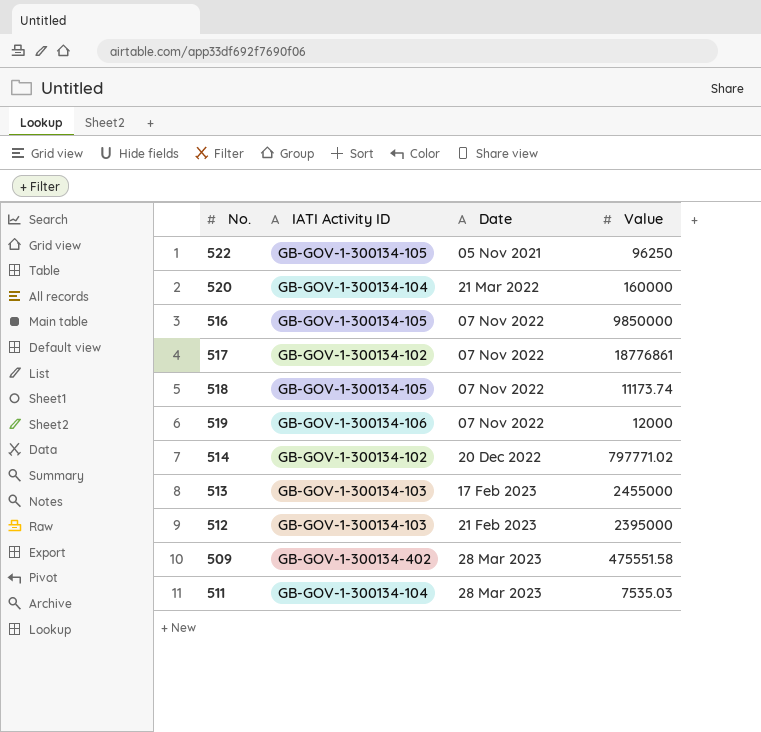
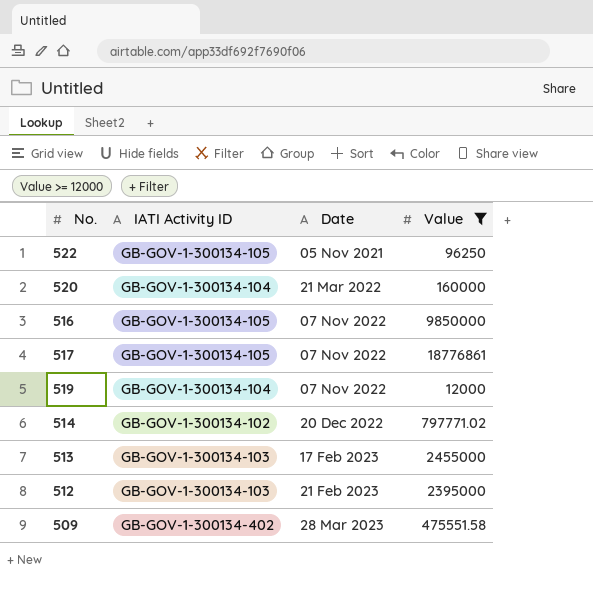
filter: none -> Value >= 12000
517 | IATI Activity ID: GB-GOV-1-300134-102 -> GB-GOV-1-300134-105
519 | IATI Activity ID: GB-GOV-1-300134-106 -> GB-GOV-1-300134-104

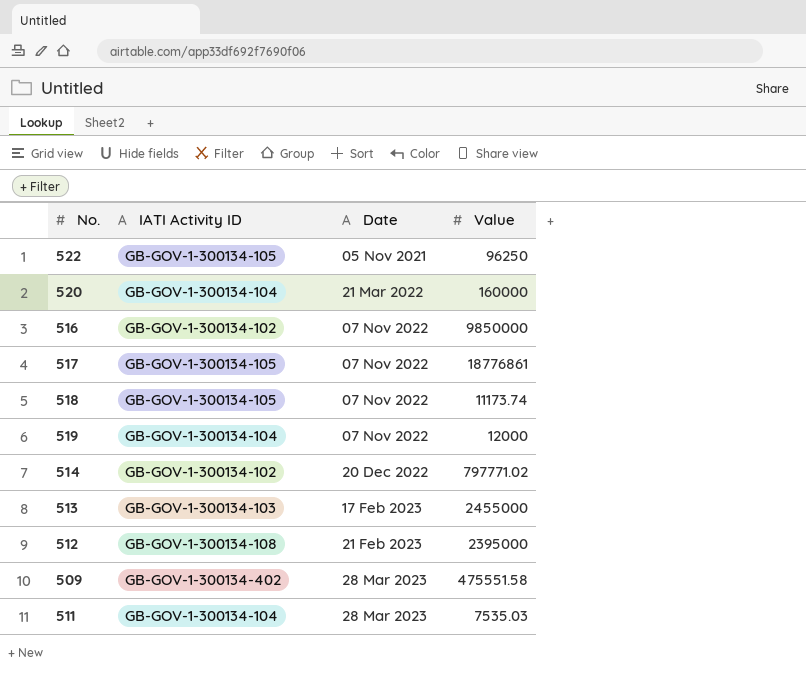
filter: Value >= 12000 -> none
516 | IATI Activity ID: GB-GOV-1-300134-105 -> GB-GOV-1-300134-102
512 | IATI Activity ID: GB-GOV-1-300134-103 -> GB-GOV-1-300134-108

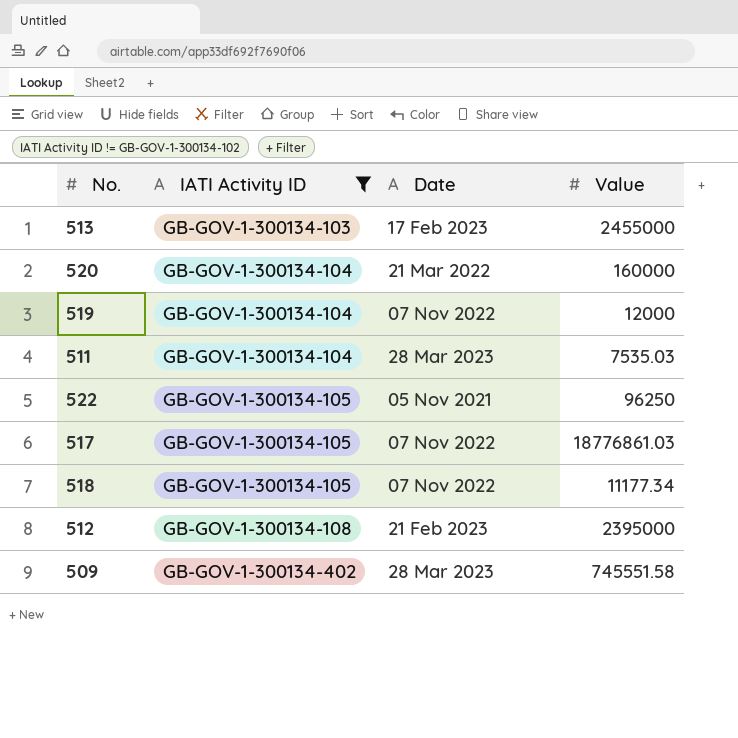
filter: none -> IATI Activity ID != GB-GOV-1-300134-102
row order: Date ascending -> IATI Activity ID ascending
517 | Value: 18776861 -> 18776861.03
518 | Value: 11173.74 -> 11177.34
509 | Value: 475551.58 -> 745551.58

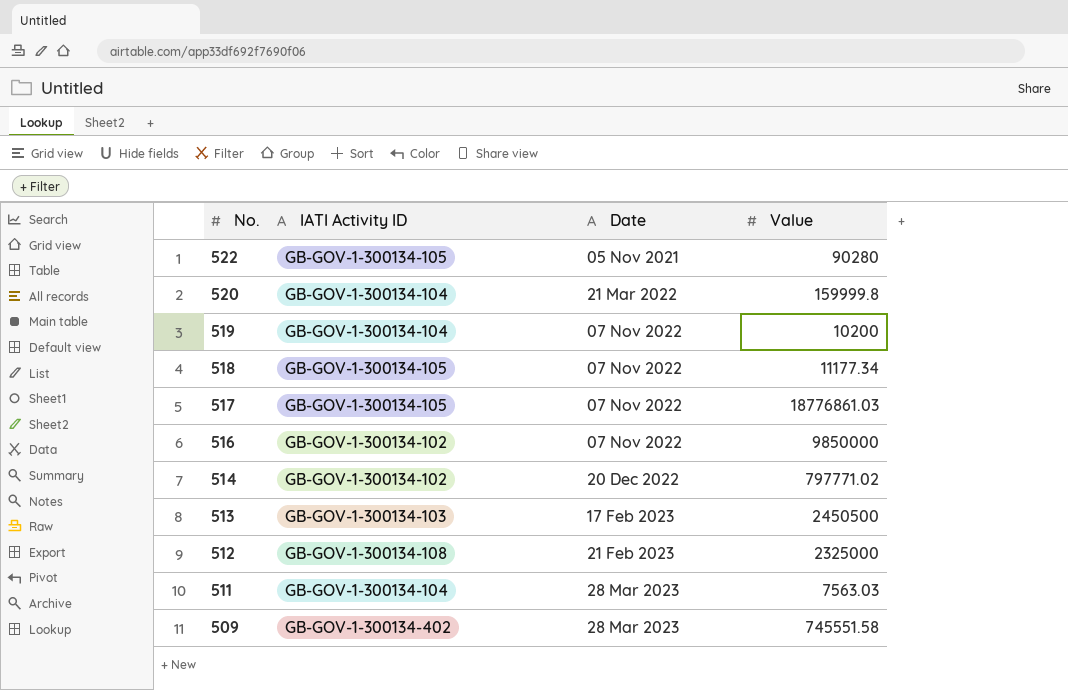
filter: IATI Activity ID != GB-GOV-1-300134-102 -> none
row order: IATI Activity ID ascending -> No. descending
522 | Value: 96250 -> 90280
520 | Value: 160000 -> 159999.8
519 | Value: 12000 -> 10200
513 | Value: 2455000 -> 2450500
512 | Value: 2395000 -> 2325000
511 | Value: 7535.03 -> 7563.03

